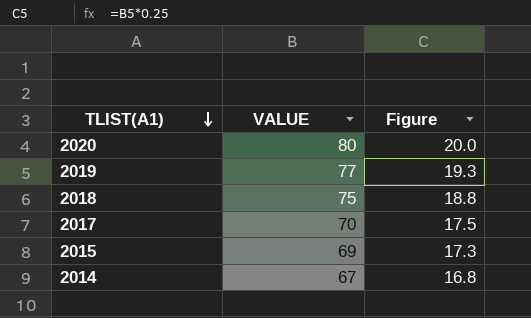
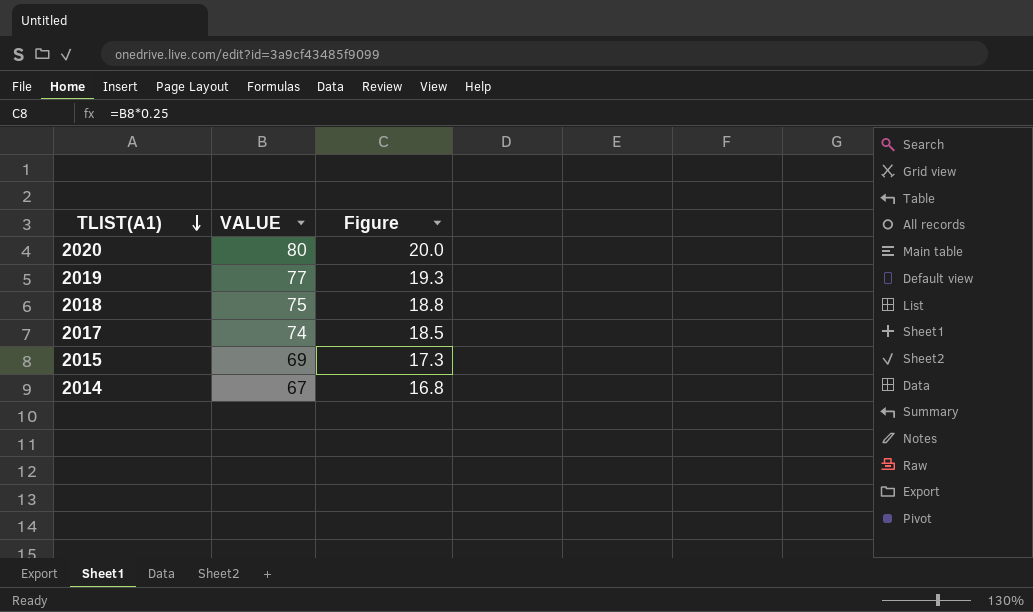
2017 | VALUE: 70 -> 74
2017 | Figure: 17.5 -> 18.5

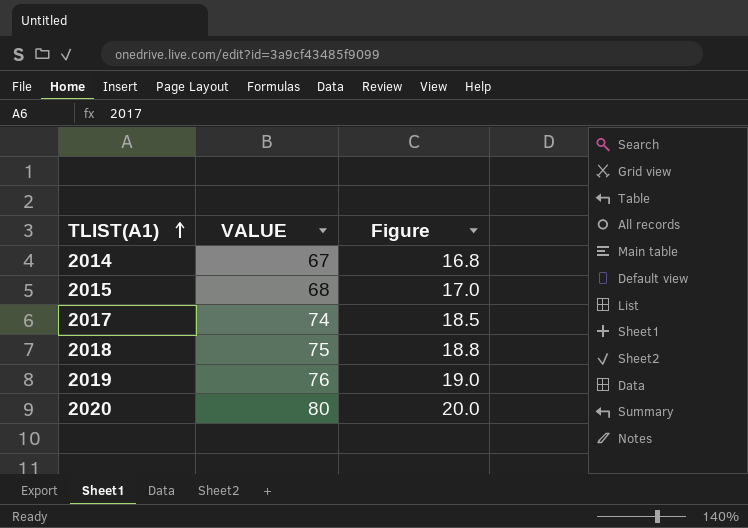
row order: TLIST(A1) descending -> TLIST(A1) ascending
2015 | VALUE: 69 -> 68
2015 | Figure: 17.3 -> 17.0
2019 | VALUE: 77 -> 76
2019 | Figure: 19.3 -> 19.0

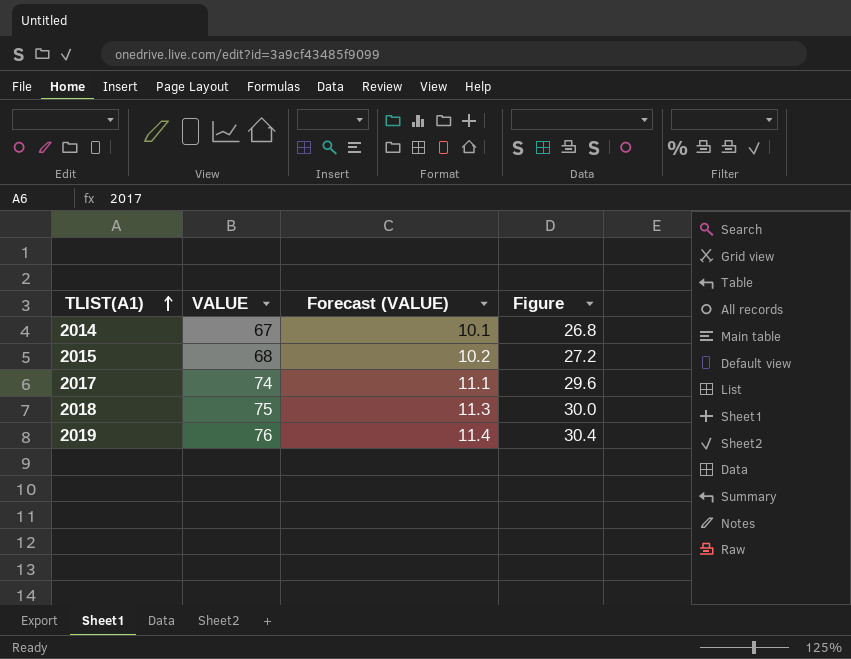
column Forecast (VALUE) | formula: none -> [VALUE] * 0.15
column Figure | formula: [VALUE] * 0.25 -> [VALUE] * 0.4
row 2020: 80 | 20.0 -> none

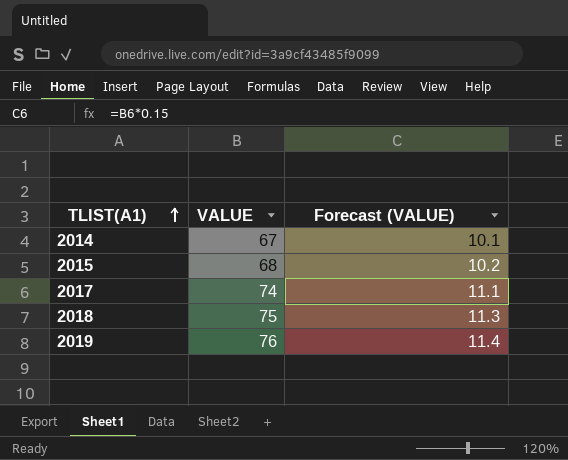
column Figure | formula: [VALUE] * 0.4 -> none

